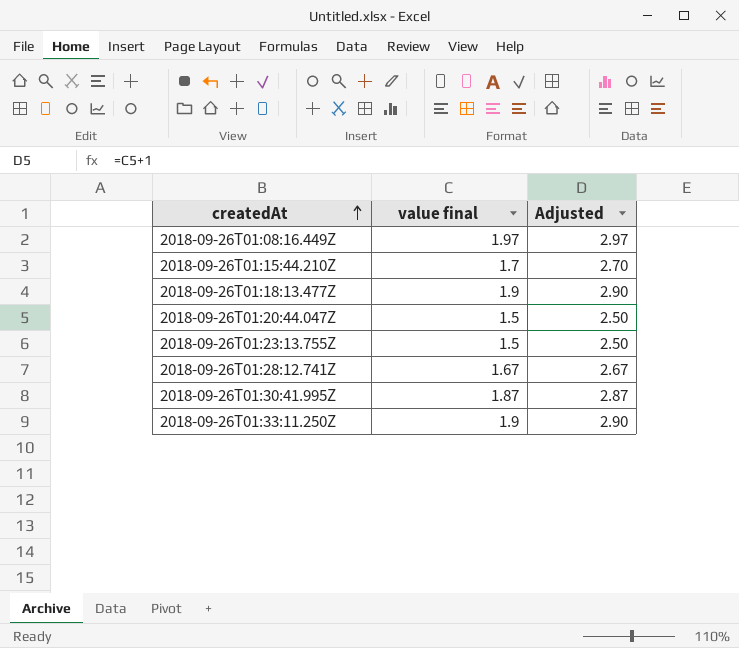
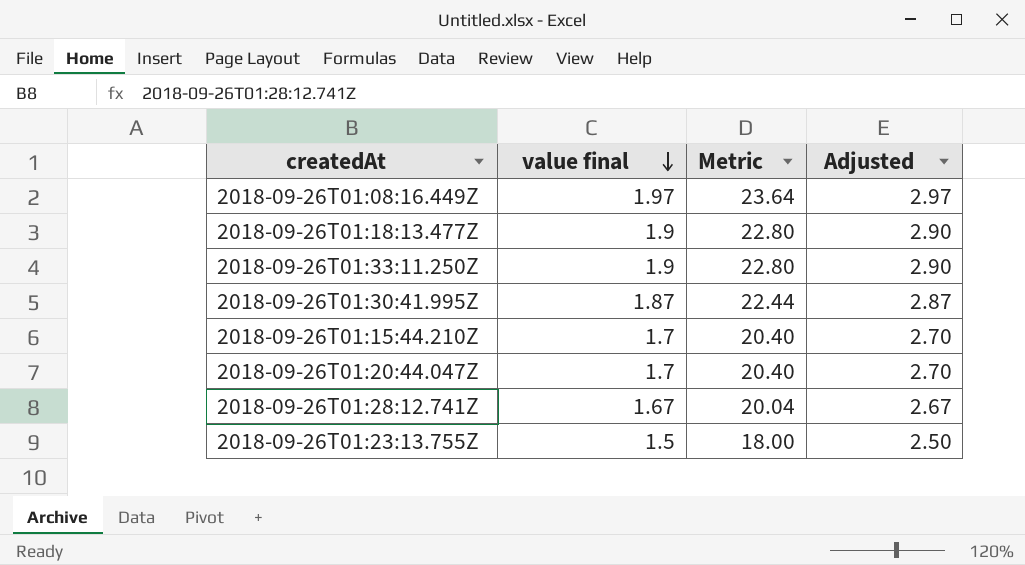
row order: createdAt ascending -> value final descending
column Metric | formula: none -> [value final] * 12
2018-09-26T01:20:44.047Z | value final: 1.5 -> 1.7
2018-09-26T01:20:44.047Z | Adjusted: 2.50 -> 2.70

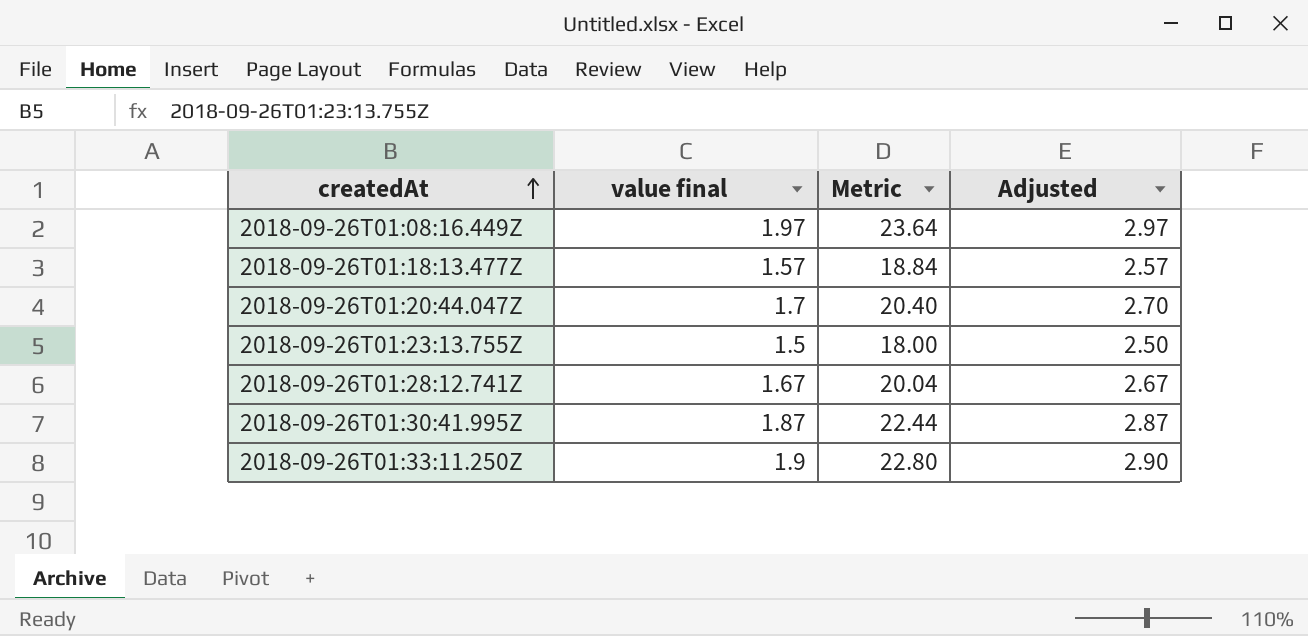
row order: value final descending -> createdAt ascending
row 2018-09-26T01:15:44.210Z: 1.7 | 20.40 | 2.70 -> none
2018-09-26T01:18:13.477Z | value final: 1.9 -> 1.57
2018-09-26T01:18:13.477Z | Metric: 22.80 -> 18.84
2018-09-26T01:18:13.477Z | Adjusted: 2.90 -> 2.57

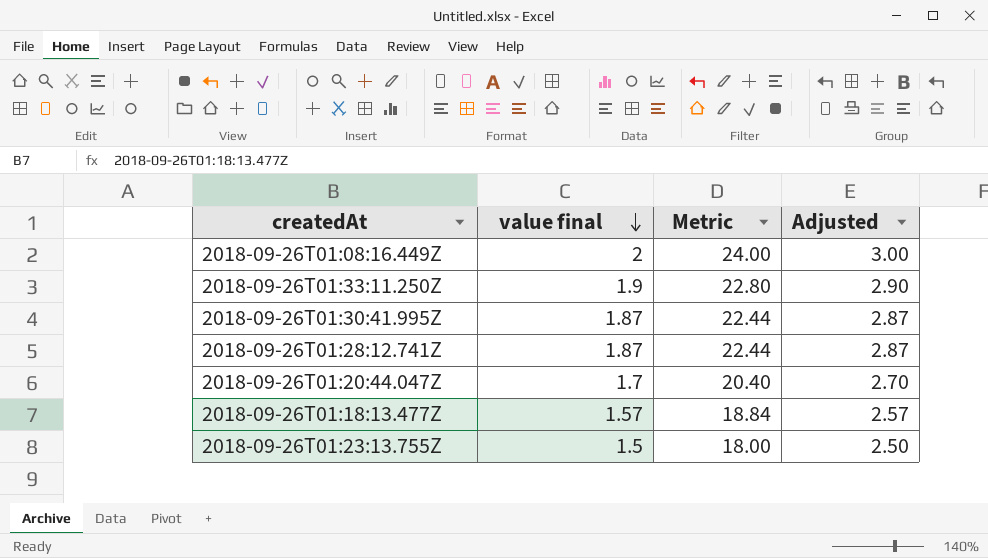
row order: createdAt ascending -> value final descending
2018-09-26T01:08:16.449Z | value final: 1.97 -> 2
2018-09-26T01:08:16.449Z | Metric: 23.64 -> 24.00
2018-09-26T01:08:16.449Z | Adjusted: 2.97 -> 3.00
2018-09-26T01:28:12.741Z | value final: 1.67 -> 1.87
2018-09-26T01:28:12.741Z | Metric: 20.04 -> 22.44
2018-09-26T01:28:12.741Z | Adjusted: 2.67 -> 2.87

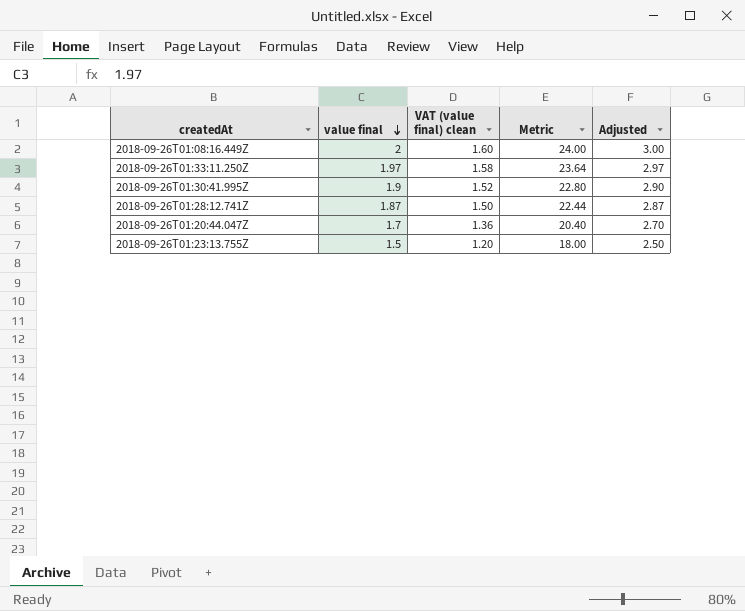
column VAT (value final) clean | formula: none -> [value final] * 0.8
row 2018-09-26T01:18:13.477Z: 1.57 | 18.84 | 2.57 -> none
2018-09-26T01:33:11.250Z | value final: 1.9 -> 1.97
2018-09-26T01:33:11.250Z | Metric: 22.80 -> 23.64
2018-09-26T01:33:11.250Z | Adjusted: 2.90 -> 2.97
2018-09-26T01:30:41.995Z | value final: 1.87 -> 1.9
2018-09-26T01:30:41.995Z | Metric: 22.44 -> 22.80
2018-09-26T01:30:41.995Z | Adjusted: 2.87 -> 2.90

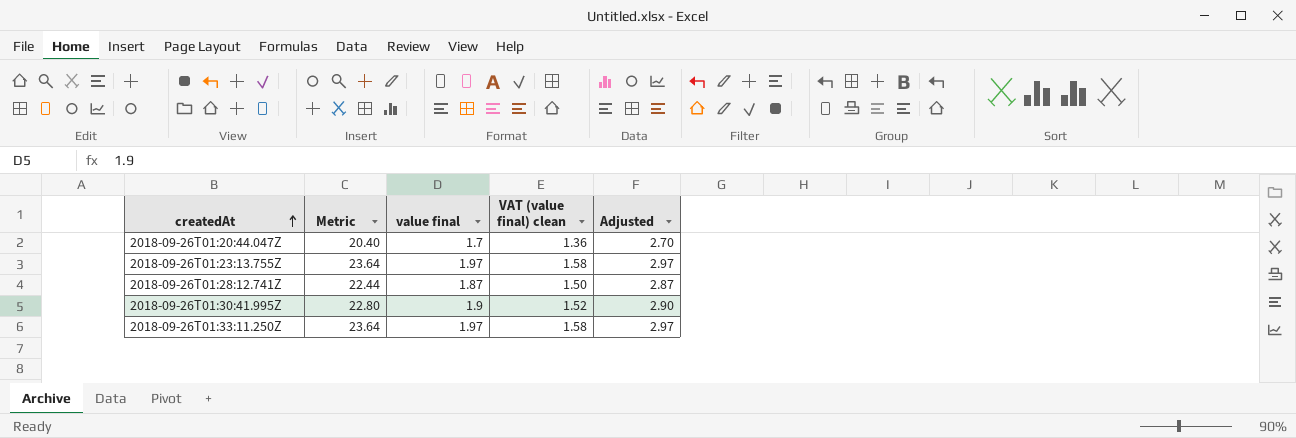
row order: value final descending -> createdAt ascending
column Metric | position: 4 -> 2
row 2018-09-26T01:08:16.449Z: 2 | 1.60 | 24.00 | 3.00 -> none
2018-09-26T01:23:13.755Z | Metric: 18.00 -> 23.64
2018-09-26T01:23:13.755Z | value final: 1.5 -> 1.97
2018-09-26T01:23:13.755Z | VAT (value final) clean: 1.20 -> 1.58
2018-09-26T01:23:13.755Z | Adjusted: 2.50 -> 2.97

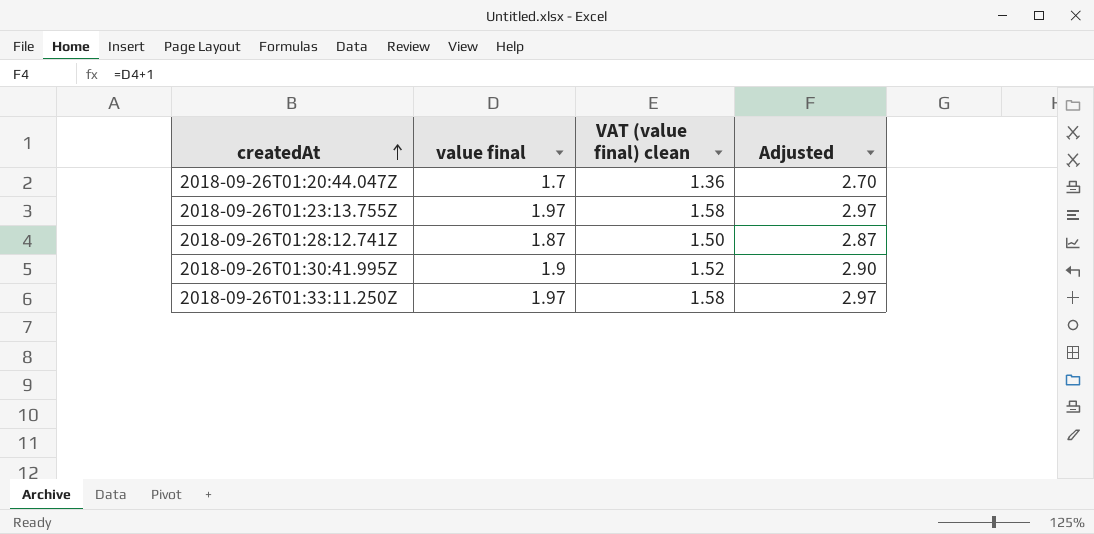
column Metric | formula: [value final] * 12 -> none

